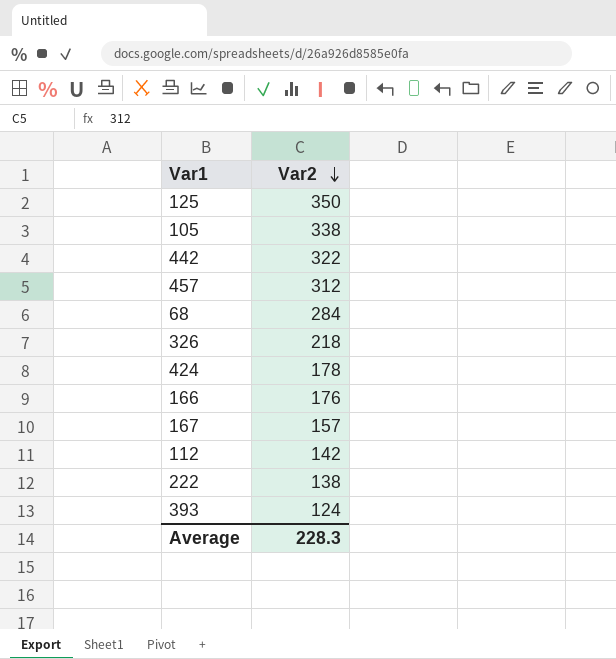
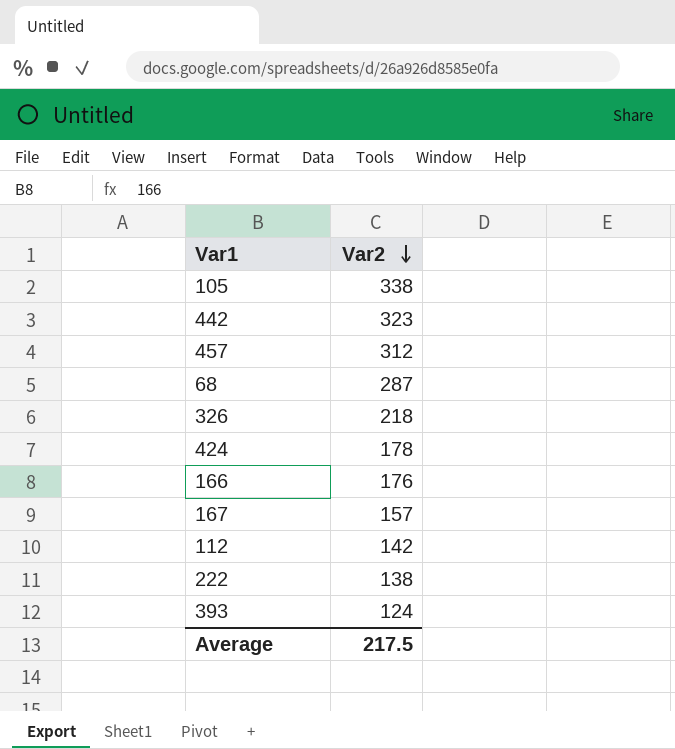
row 125: 350 -> none
442 | Var2: 322 -> 323
68 | Var2: 284 -> 287
Average | Var2: 228.3 -> 217.5

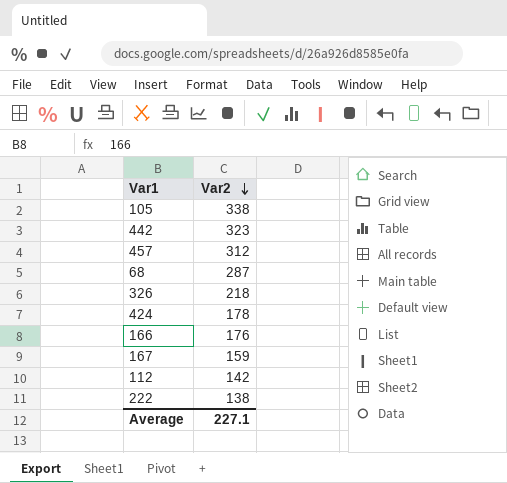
row 393: 124 -> none
167 | Var2: 157 -> 159
Average | Var2: 217.5 -> 227.1

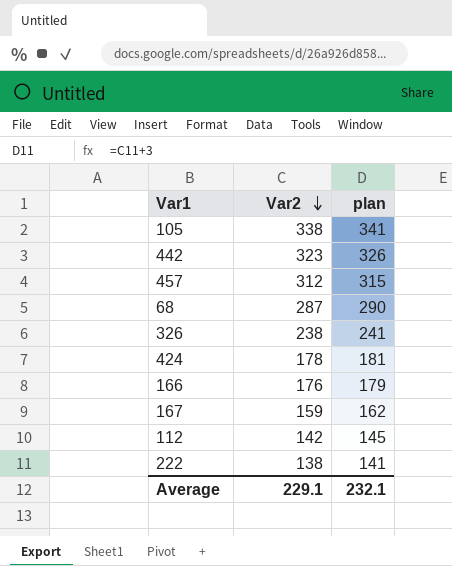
column plan | formula: none -> [Var2] + 3
326 | Var2: 218 -> 238
Average | Var2: 227.1 -> 229.1

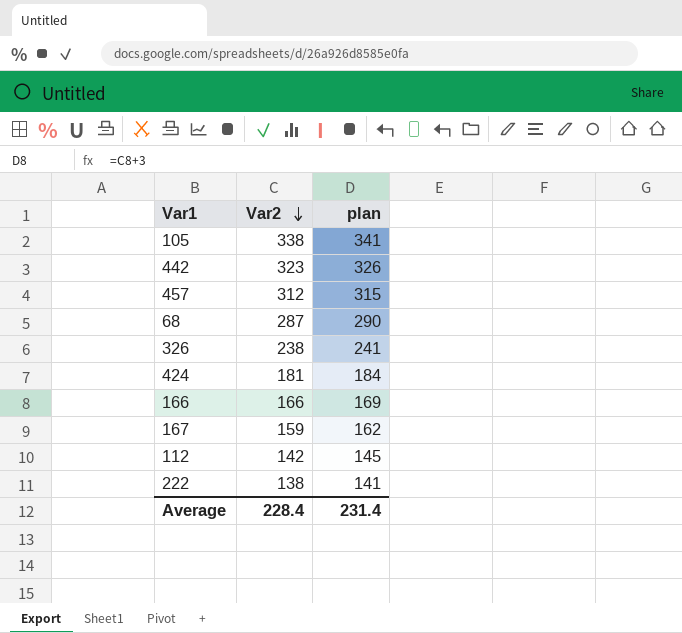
424 | Var2: 178 -> 181
424 | plan: 181 -> 184
166 | Var2: 176 -> 166
166 | plan: 179 -> 169
Average | Var2: 229.1 -> 228.4
Average | plan: 232.1 -> 231.4

